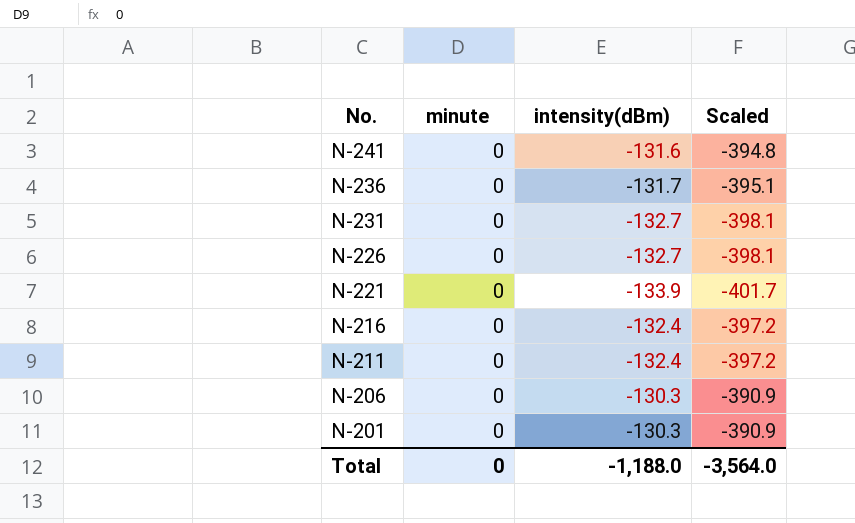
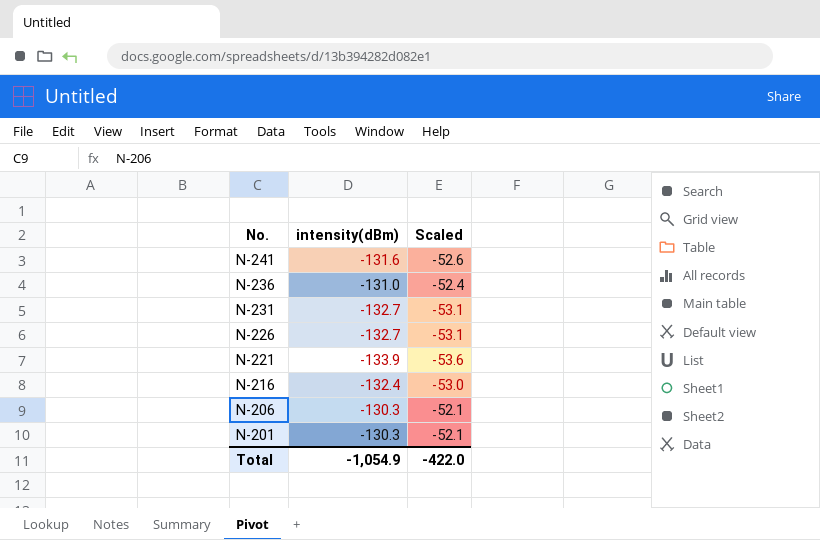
column minute | position: 2 -> none
column Scaled | formula: [intensity(dBm)] * 3 -> [intensity(dBm)] * 0.4
row N-211: 0 | -132.4 | -397.2 -> none
N-236 | intensity(dBm): -131.7 -> -131.0
Total | intensity(dBm): -1,188.0 -> -1,054.9
Total | Scaled: -3,564.0 -> -422.0

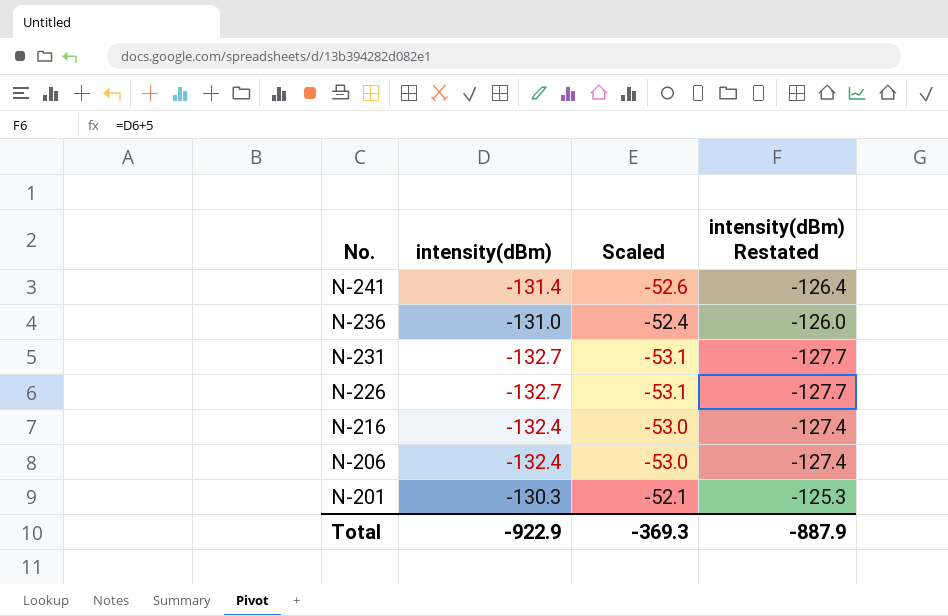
column intensity(dBm) Restated | formula: none -> [intensity(dBm)] + 5
row N-221: -133.9 | -53.6 -> none
N-241 | intensity(dBm): -131.6 -> -131.4
N-206 | intensity(dBm): -130.3 -> -132.4
N-206 | Scaled: -52.1 -> -53.0
Total | intensity(dBm): -1,054.9 -> -922.9
Total | Scaled: -422.0 -> -369.3

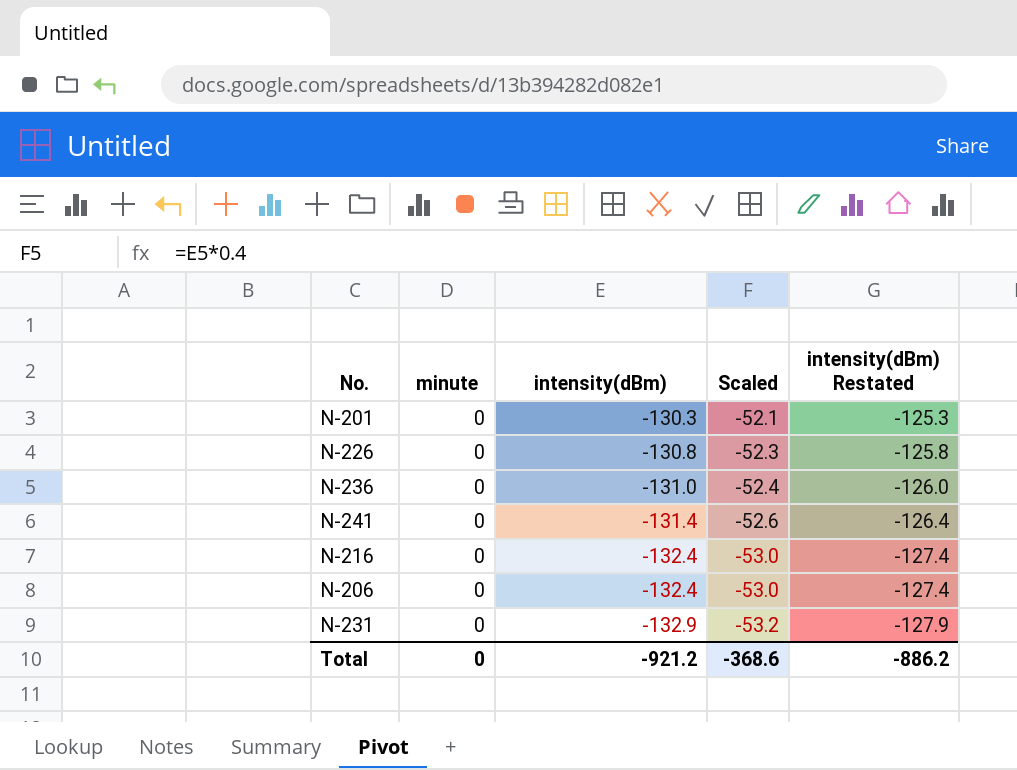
row order: No. descending -> intensity(dBm) descending
column minute | position: none -> 2
N-226 | intensity(dBm): -132.7 -> -130.8
N-226 | Scaled: -53.1 -> -52.3
N-226 | intensity(dBm) Restated: -127.7 -> -125.8
N-231 | intensity(dBm): -132.7 -> -132.9
N-231 | Scaled: -53.1 -> -53.2
N-231 | intensity(dBm) Restated: -127.7 -> -127.9
Total | intensity(dBm): -922.9 -> -921.2
Total | Scaled: -369.3 -> -368.6
Total | intensity(dBm) Restated: -887.9 -> -886.2

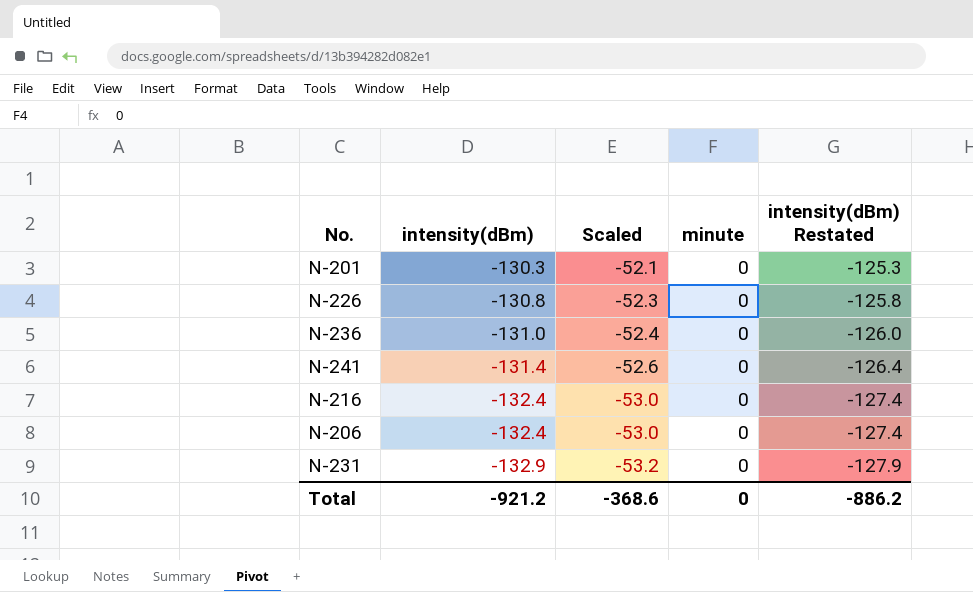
column minute | position: 2 -> 4

